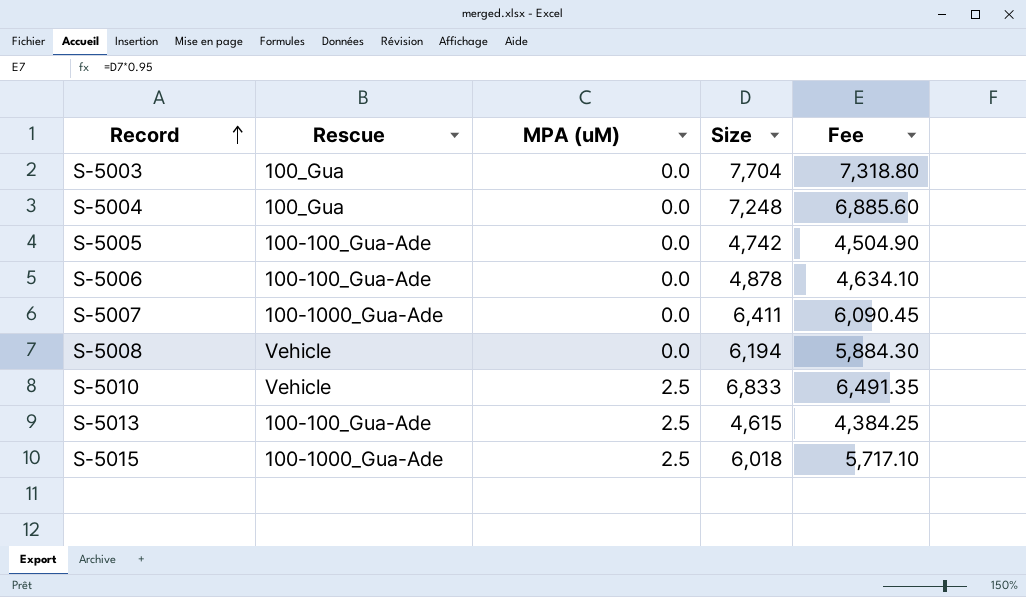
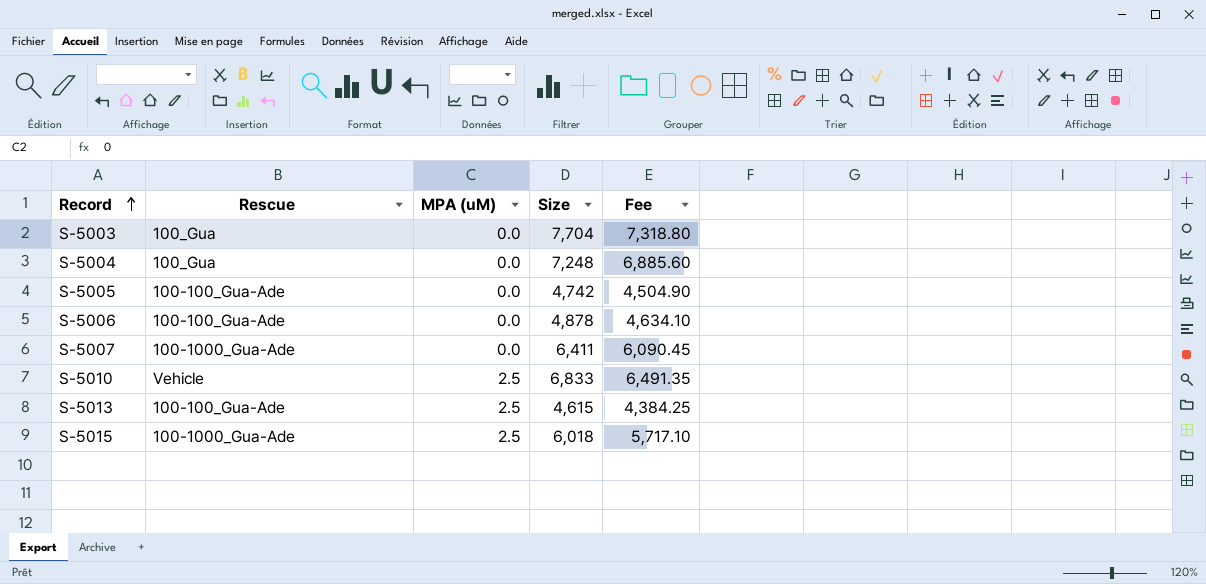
row S-5008: Vehicle | 0.0 | 6,194 | 5,884.30 -> none

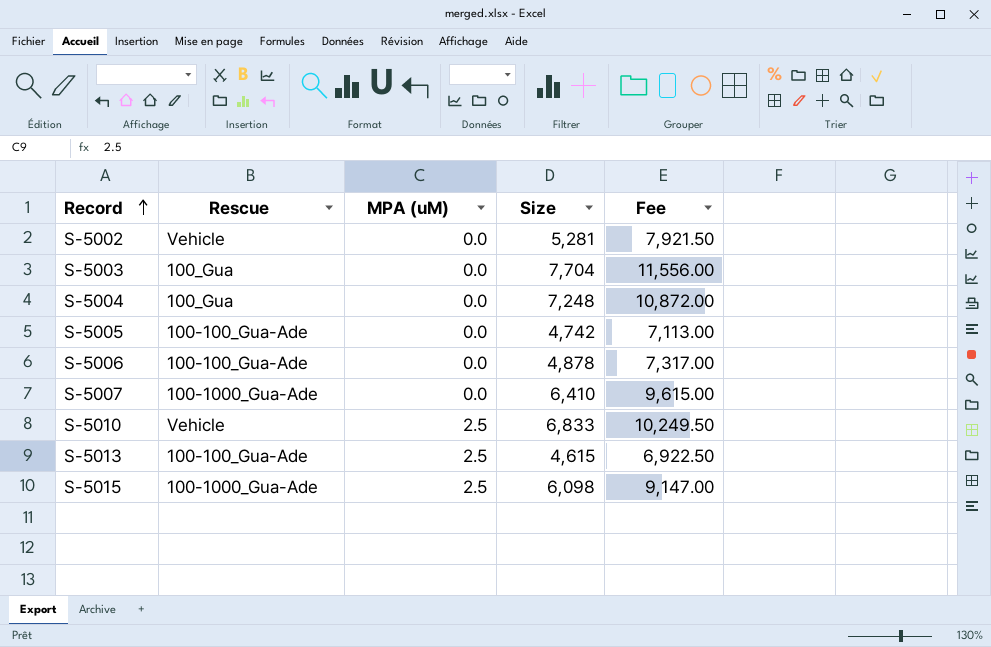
column Fee | formula: [Size] * 0.95 -> [Size] * 1.5
row S-5002: none -> Vehicle | 0.0 | 5,281 | 7,921.50
S-5007 | Size: 6,411 -> 6,410
S-5015 | Size: 6,018 -> 6,098

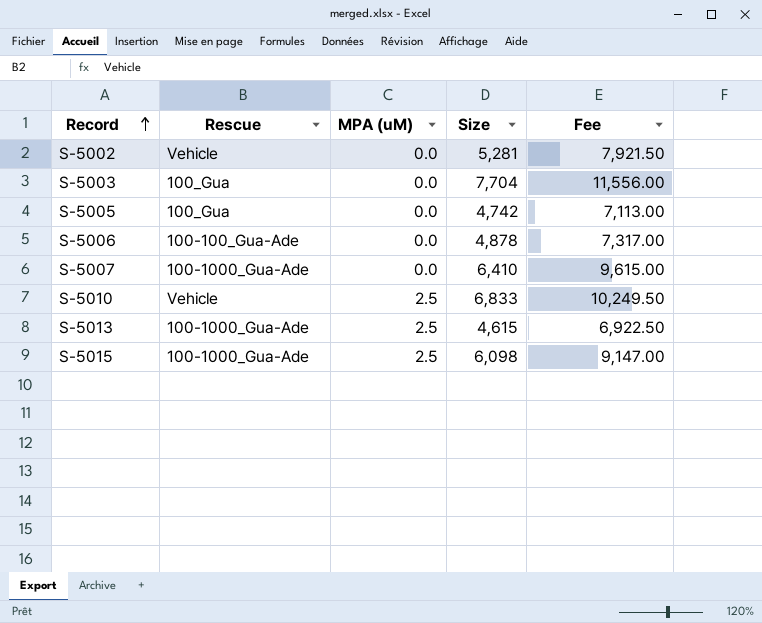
row S-5004: 100_Gua | 0.0 | 7,248 | 10,872.00 -> none
S-5005 | Rescue: 100-100_Gua-Ade -> 100_Gua
S-5013 | Rescue: 100-100_Gua-Ade -> 100-1000_Gua-Ade

